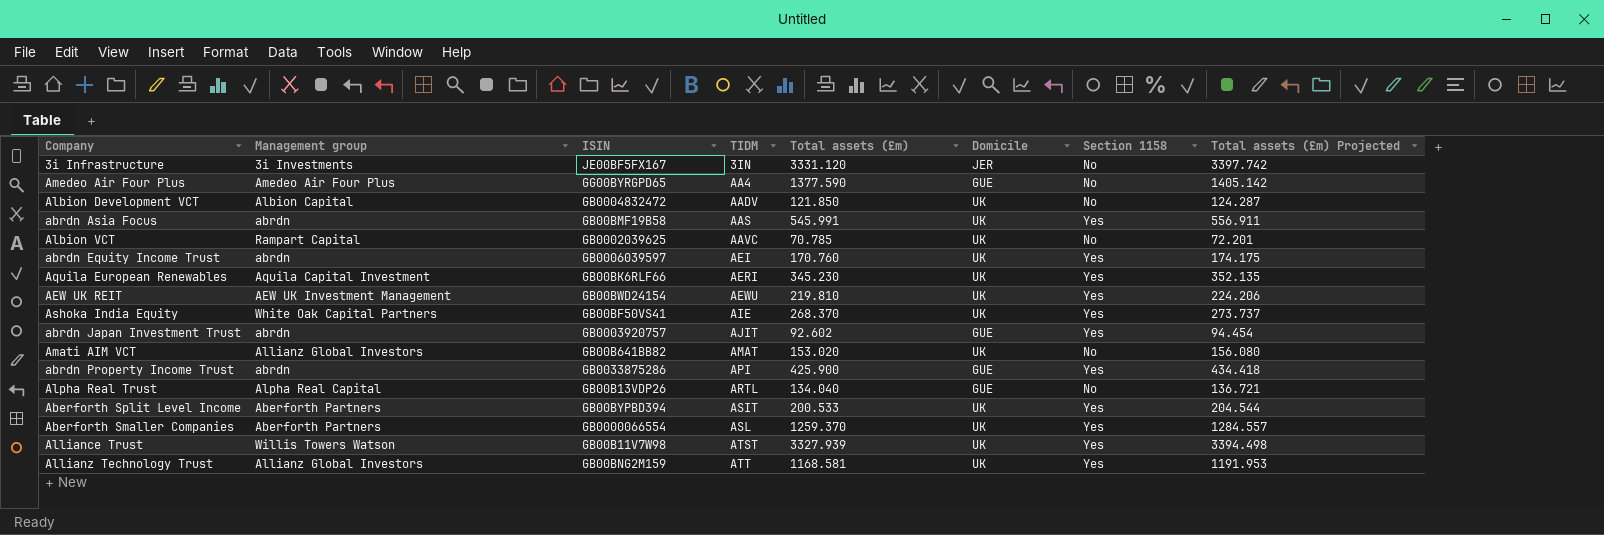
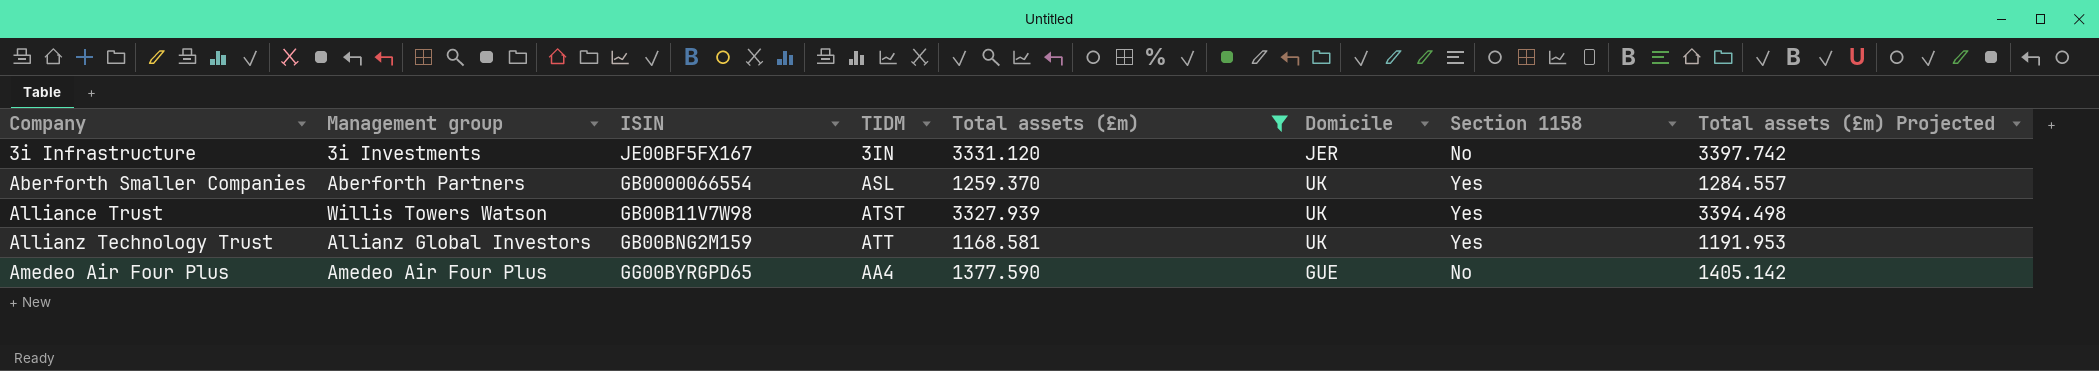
filter: none -> Total assets (£m) >= 1168.581
row order: TIDM ascending -> Company ascending

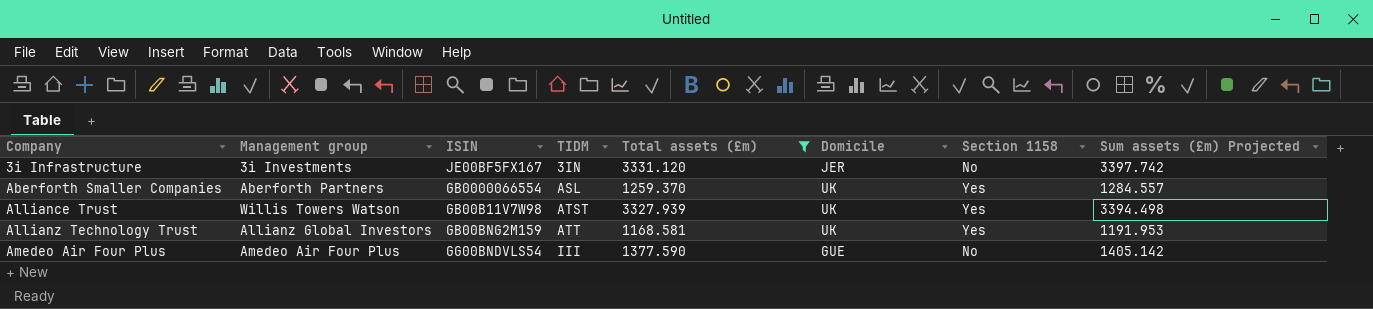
column name: Total assets (£m) Projected -> Sum assets (£m) Projected
Amedeo Air Four Plus | ISIN: GG00BYRGPD65 -> GG00BNDVLS54
Amedeo Air Four Plus | TIDM: AA4 -> III

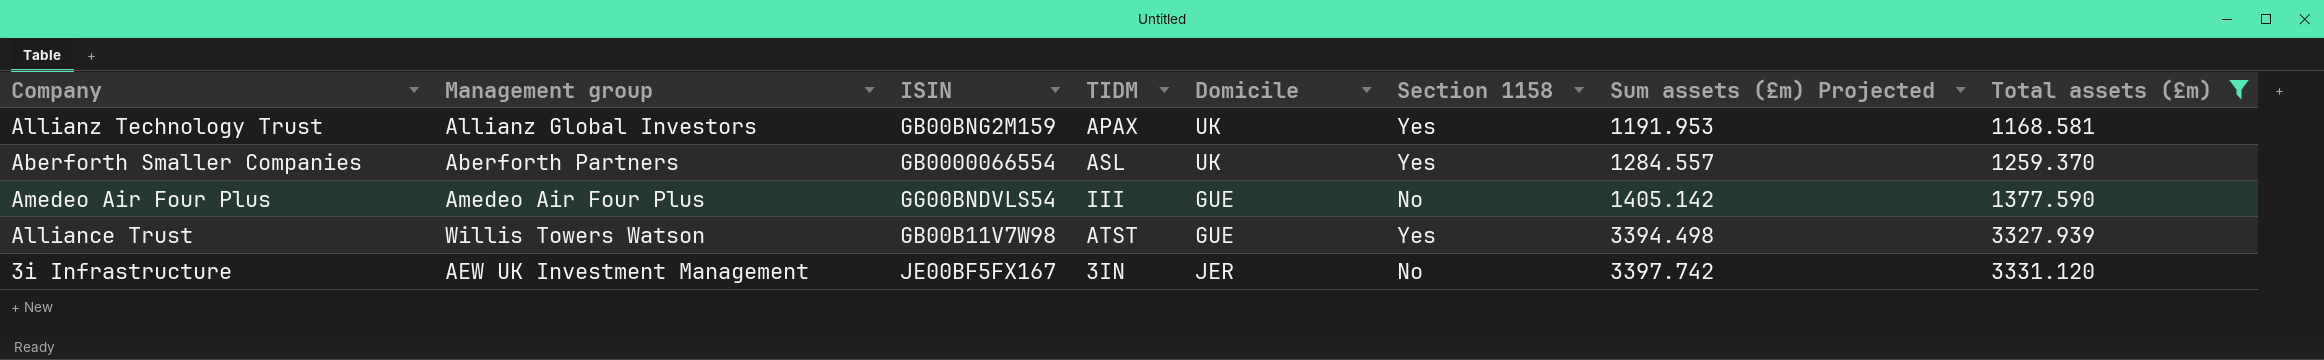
row order: Company ascending -> Sum assets (£m) Projected ascending
column Total assets (£m) | position: 5 -> 8
Allianz Technology Trust | TIDM: ATT -> APAX
Alliance Trust | Domicile: UK -> GUE
3i Infrastructure | Management group: 3i Investments -> AEW UK Investment Management

